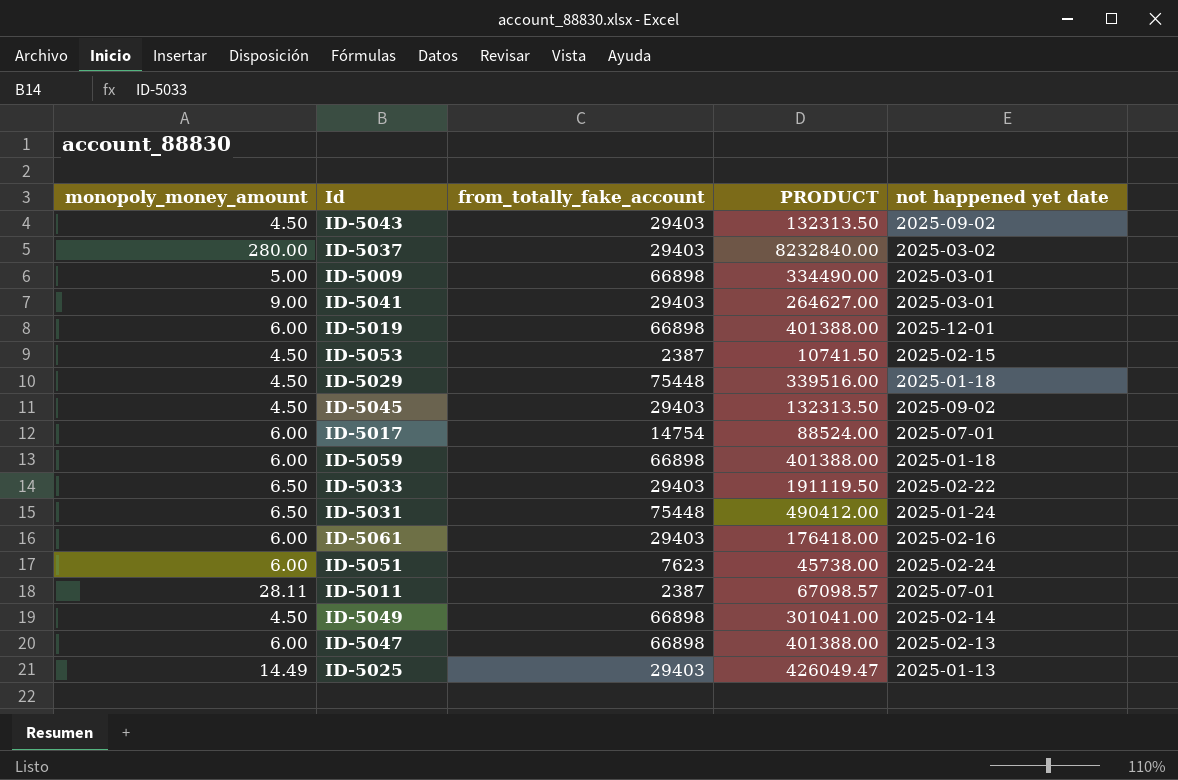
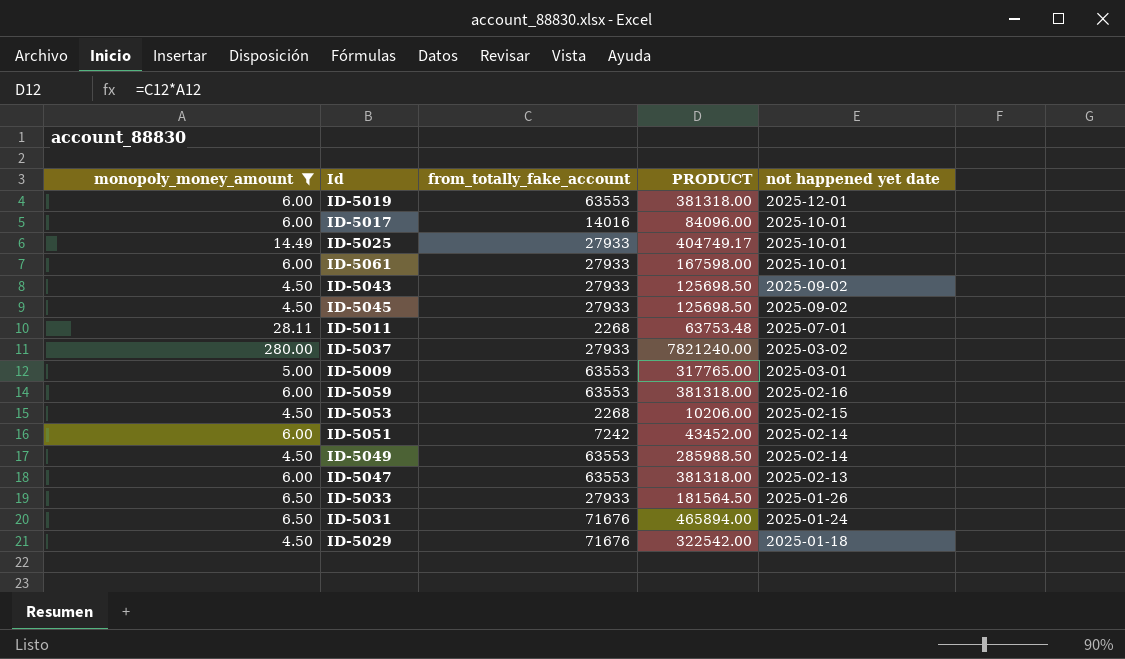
filter: none -> monopoly_money_amount != 9.00
row order: none -> not happened yet date descending
ID-5019 | from_totally_fake_account: 66898 -> 63553
ID-5019 | PRODUCT: 401388.00 -> 381318.00
ID-5017 | from_totally_fake_account: 14754 -> 14016
ID-5017 | PRODUCT: 88524.00 -> 84096.00
ID-5017 | not happened yet date: 2025-07-01 -> 2025-10-01
ID-5025 | from_totally_fake_account: 29403 -> 27933
ID-5025 | PRODUCT: 426049.47 -> 404749.17
ID-5025 | not happened yet date: 2025-01-13 -> 2025-10-01
ID-5061 | from_totally_fake_account: 29403 -> 27933
ID-5061 | PRODUCT: 176418.00 -> 167598.00
ID-5061 | not happened yet date: 2025-02-16 -> 2025-10-01
ID-5043 | from_totally_fake_account: 29403 -> 27933
ID-5043 | PRODUCT: 132313.50 -> 125698.50
ID-5045 | from_totally_fake_account: 29403 -> 27933
ID-5045 | PRODUCT: 132313.50 -> 125698.50
ID-5011 | from_totally_fake_account: 2387 -> 2268
ID-5011 | PRODUCT: 67098.57 -> 63753.48
ID-5037 | from_totally_fake_account: 29403 -> 27933
ID-5037 | PRODUCT: 8232840.00 -> 7821240.00
ID-5009 | from_totally_fake_account: 66898 -> 63553
ID-5009 | PRODUCT: 334490.00 -> 317765.00
ID-5059 | from_totally_fake_account: 66898 -> 63553
ID-5059 | PRODUCT: 401388.00 -> 381318.00
ID-5059 | not happened yet date: 2025-01-18 -> 2025-02-16
ID-5053 | from_totally_fake_account: 2387 -> 2268
ID-5053 | PRODUCT: 10741.50 -> 10206.00
ID-5051 | from_totally_fake_account: 7623 -> 7242
ID-5051 | PRODUCT: 45738.00 -> 43452.00
ID-5051 | not happened yet date: 2025-02-24 -> 2025-02-14
ID-5049 | from_totally_fake_account: 66898 -> 63553
ID-5049 | PRODUCT: 301041.00 -> 285988.50
ID-5047 | from_totally_fake_account: 66898 -> 63553
ID-5047 | PRODUCT: 401388.00 -> 381318.00
ID-5033 | from_totally_fake_account: 29403 -> 27933
ID-5033 | PRODUCT: 191119.50 -> 181564.50
ID-5033 | not happened yet date: 2025-02-22 -> 2025-01-26
ID-5031 | from_totally_fake_account: 75448 -> 71676
ID-5031 | PRODUCT: 490412.00 -> 465894.00
ID-5029 | from_totally_fake_account: 75448 -> 71676
ID-5029 | PRODUCT: 339516.00 -> 322542.00

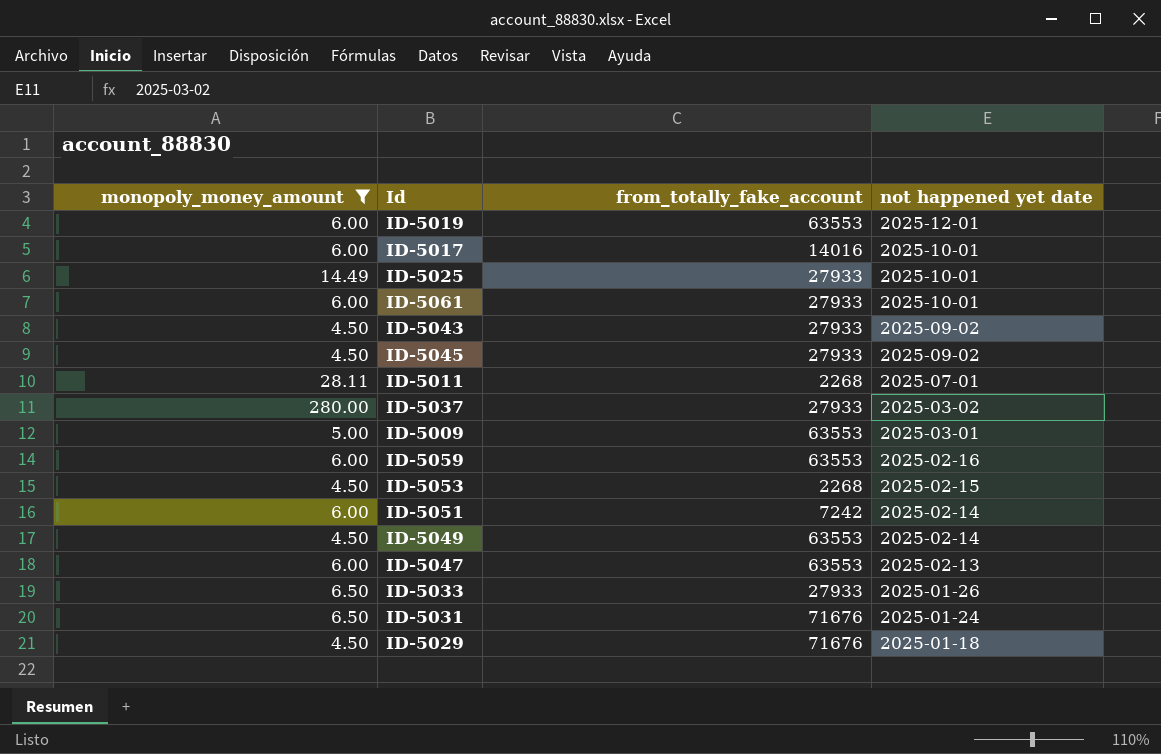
column PRODUCT | formula: [monopoly_money_amount] * [from_totally_fake_account] -> none

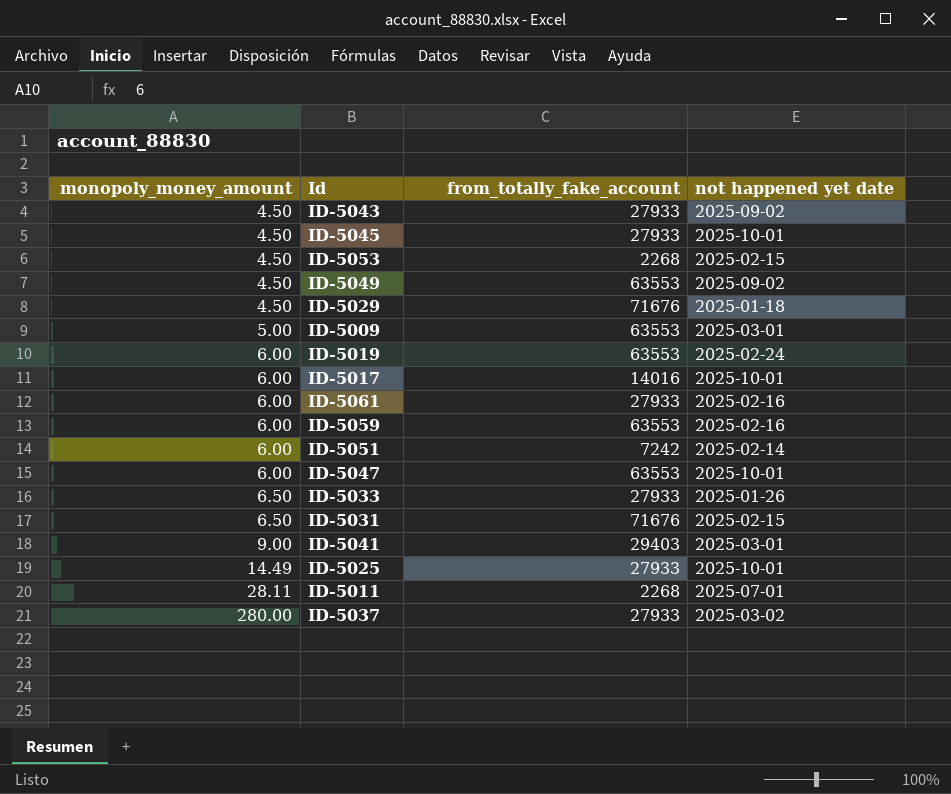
filter: monopoly_money_amount != 9.00 -> none
row order: not happened yet date descending -> monopoly_money_amount ascending
ID-5045 | not happened yet date: 2025-09-02 -> 2025-10-01
ID-5049 | not happened yet date: 2025-02-14 -> 2025-09-02
ID-5019 | not happened yet date: 2025-12-01 -> 2025-02-24
ID-5061 | not happened yet date: 2025-10-01 -> 2025-02-16
ID-5047 | not happened yet date: 2025-02-13 -> 2025-10-01
ID-5031 | not happened yet date: 2025-01-24 -> 2025-02-15

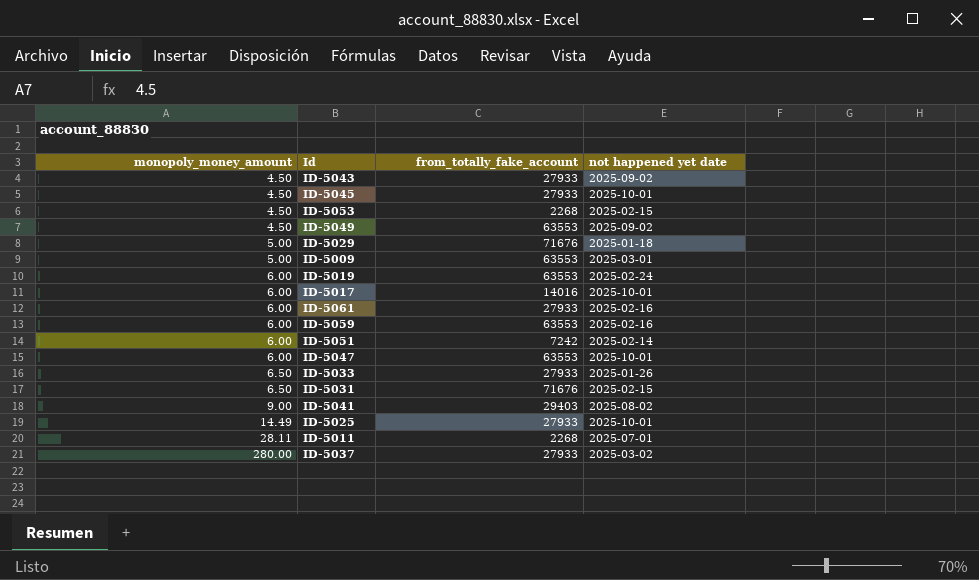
ID-5029 | monopoly_money_amount: 4.50 -> 5.00
ID-5041 | not happened yet date: 2025-03-01 -> 2025-08-02

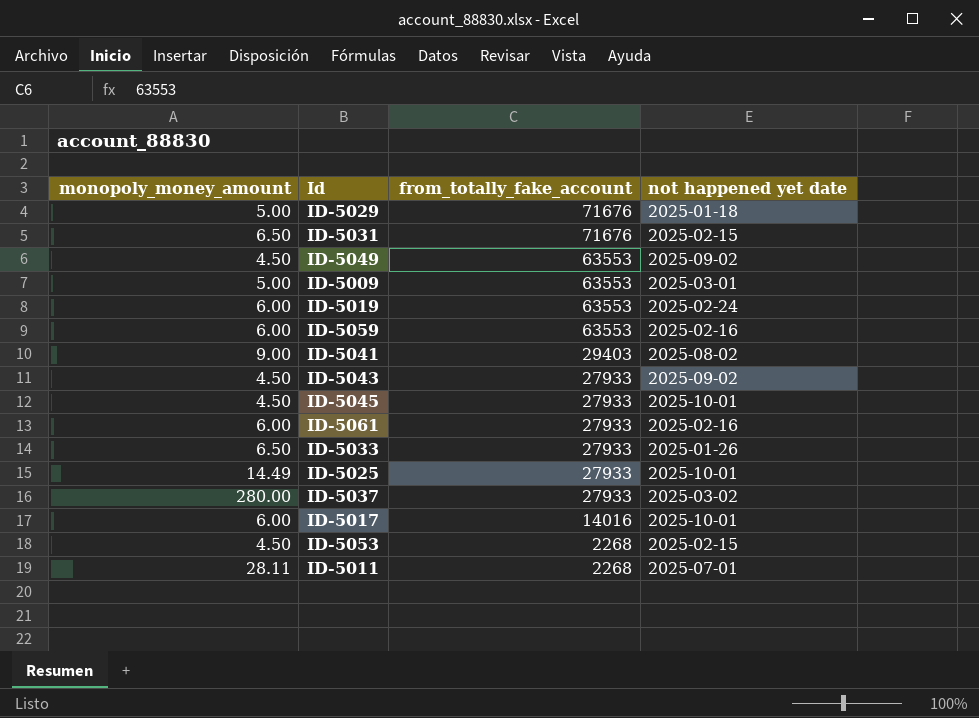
row order: monopoly_money_amount ascending -> from_totally_fake_account descending
row ID-5051: 6.00 | 7242 | 2025-02-14 -> none
row ID-5047: 6.00 | 63553 | 2025-10-01 -> none

